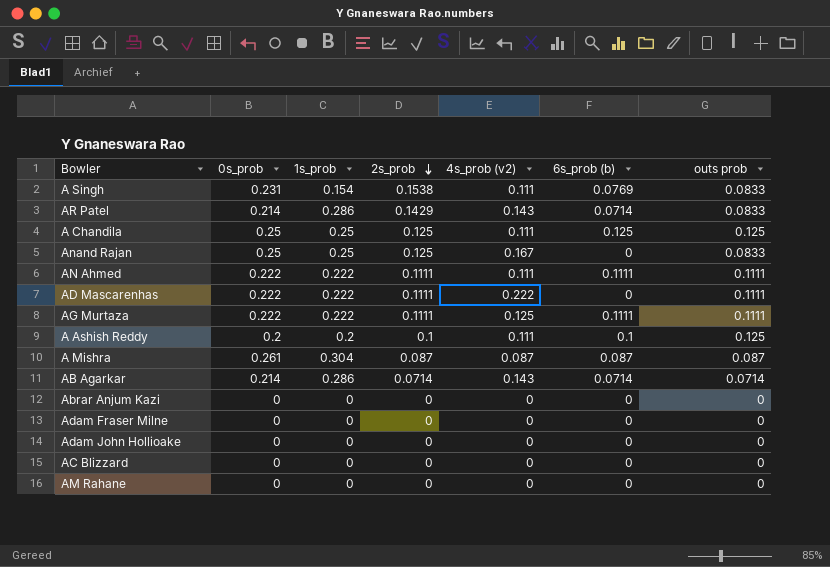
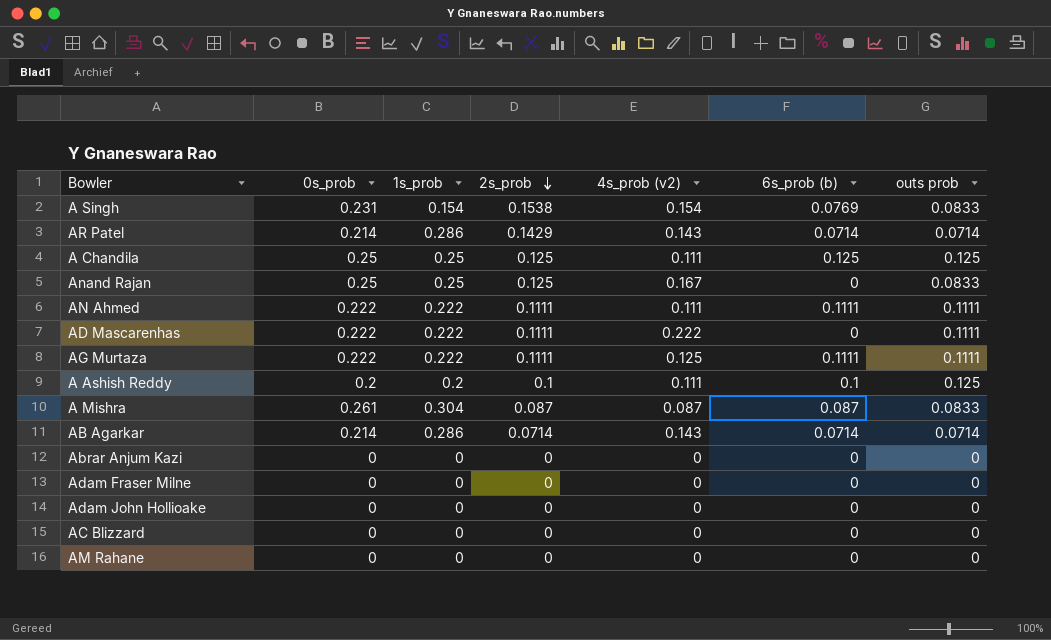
A Singh | 4s_prob (v2): 0.111 -> 0.154
AR Patel | outs prob: 0.0833 -> 0.0714
A Mishra | outs prob: 0.087 -> 0.0833

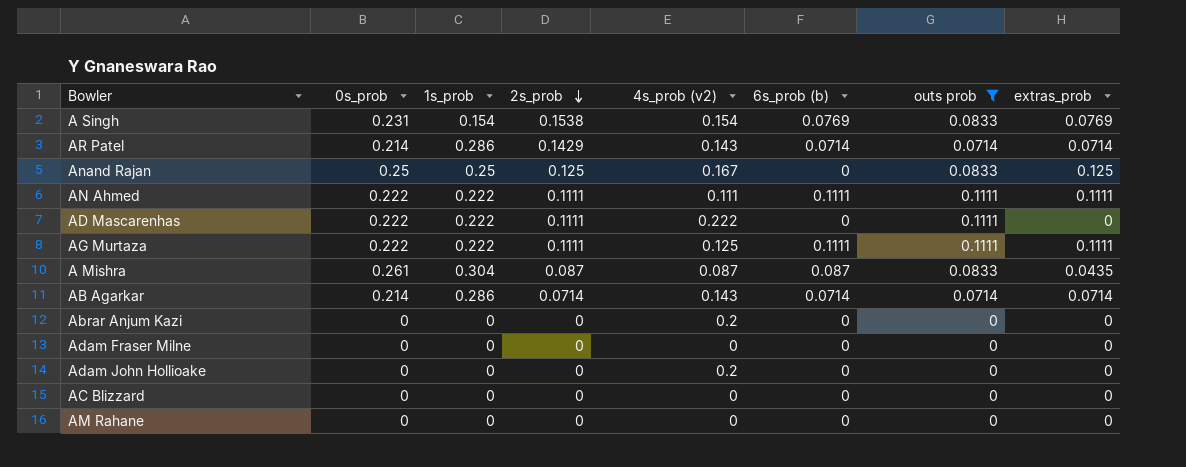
filter: none -> outs prob != 0.125
column extras_prob | position: none -> 8
Abrar Anjum Kazi | 4s_prob (v2): 0 -> 0.2
Adam John Hollioake | 4s_prob (v2): 0 -> 0.2

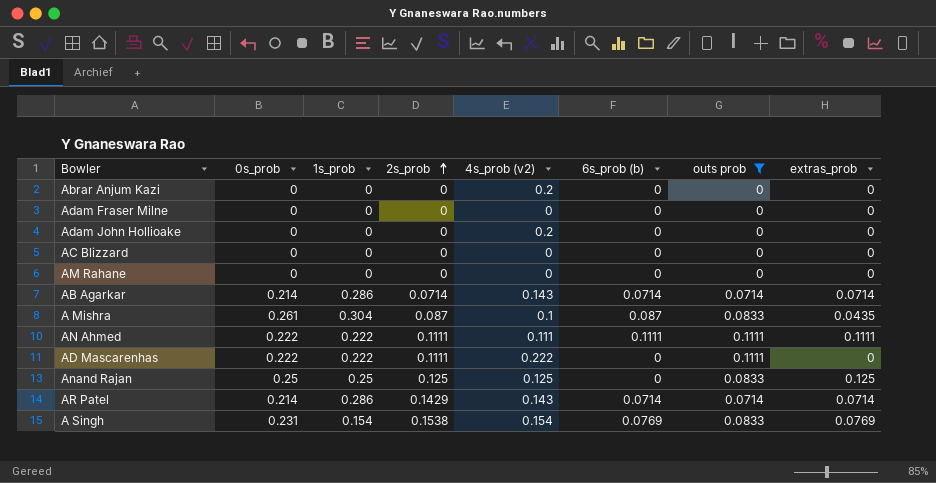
row order: 2s_prob descending -> 2s_prob ascending
row AG Murtaza: 0.222 | 0.222 | 0.1111 | 0.125 | 0.1111 | 0.1111 | 0.1111 -> none
A Mishra | 4s_prob (v2): 0.087 -> 0.1
Anand Rajan | 4s_prob (v2): 0.167 -> 0.125

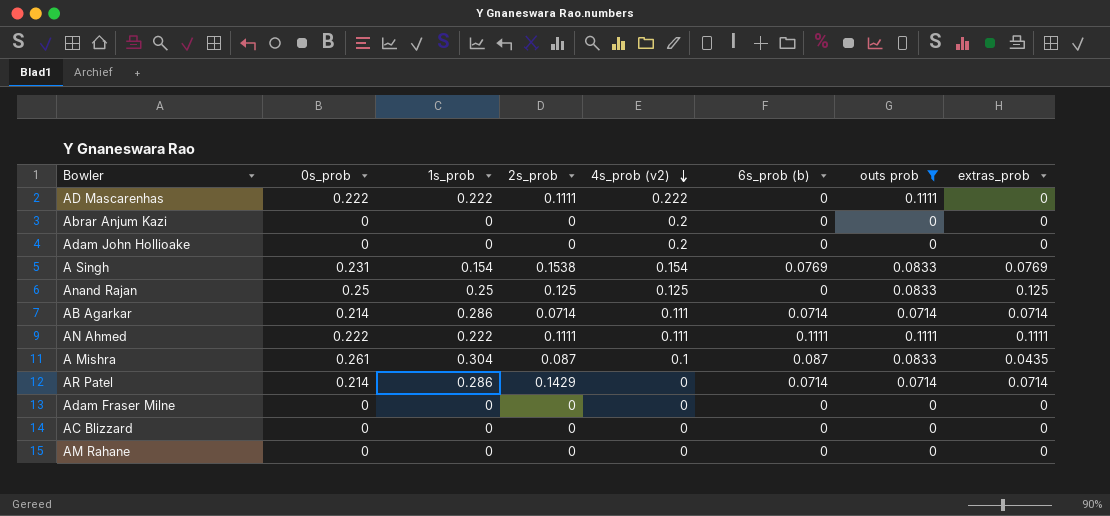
row order: 2s_prob ascending -> 4s_prob (v2) descending
AB Agarkar | 4s_prob (v2): 0.143 -> 0.111
AR Patel | 4s_prob (v2): 0.143 -> 0

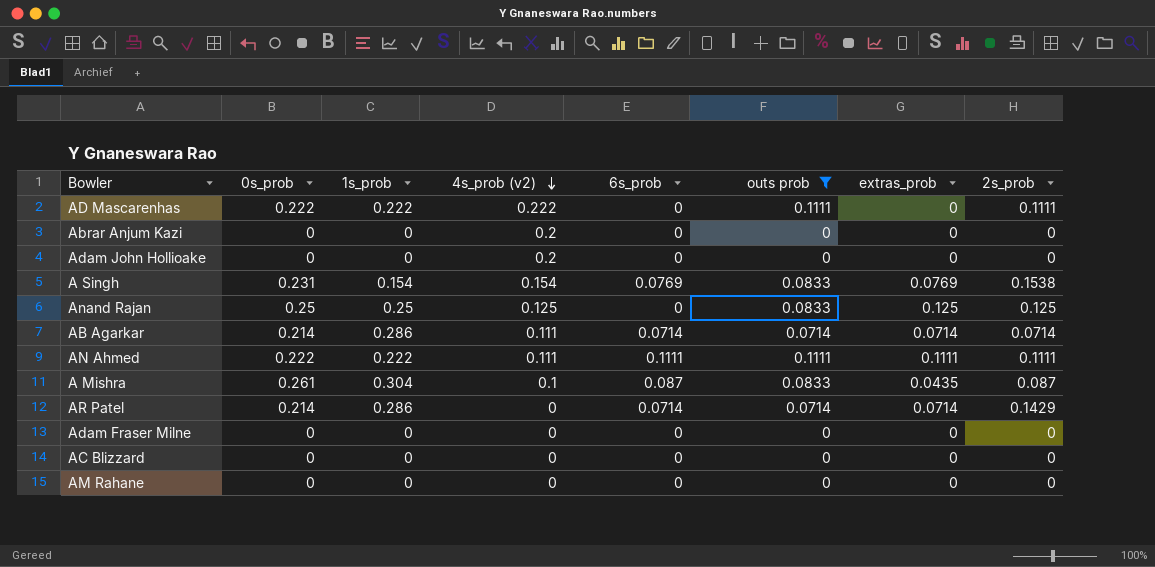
column name: 6s_prob (b) -> 6s_prob
column 2s_prob | position: 4 -> 8

